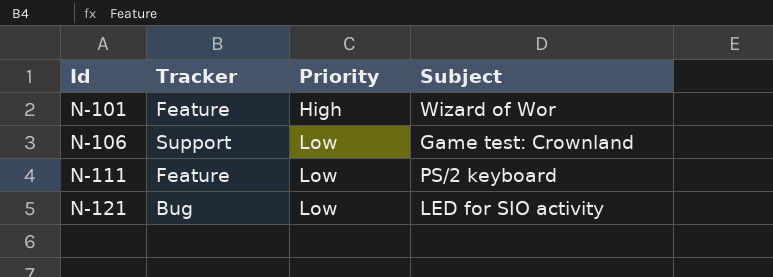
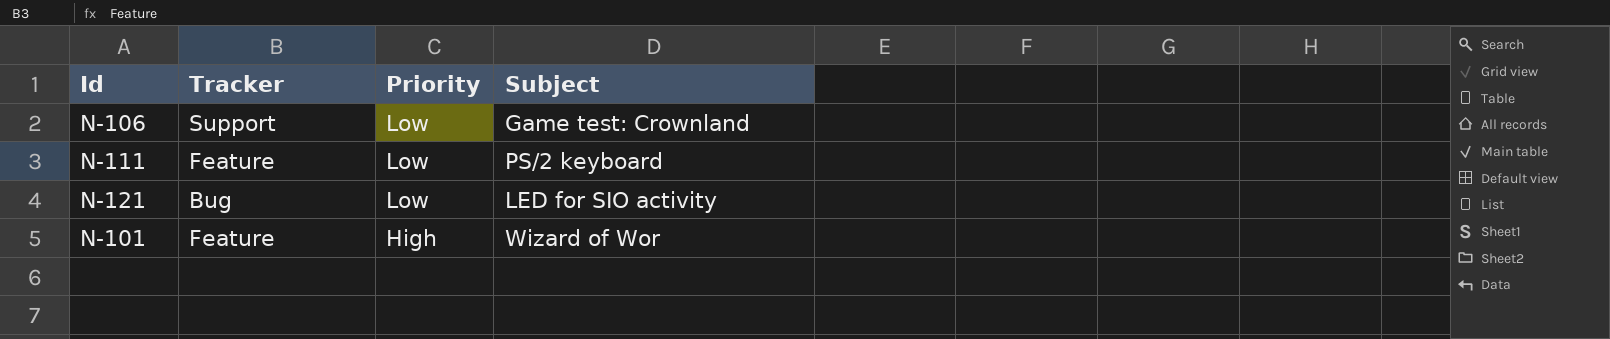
row order: Id ascending -> Priority descending

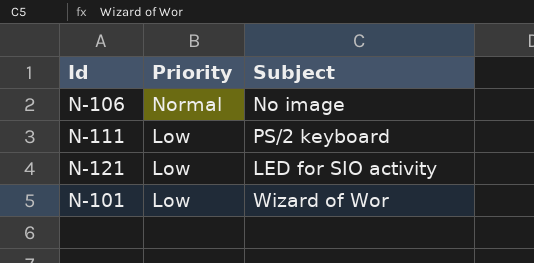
column Tracker | position: 2 -> none
N-106 | Priority: Low -> Normal
N-106 | Subject: Game test: Crownland -> No image
N-101 | Priority: High -> Low

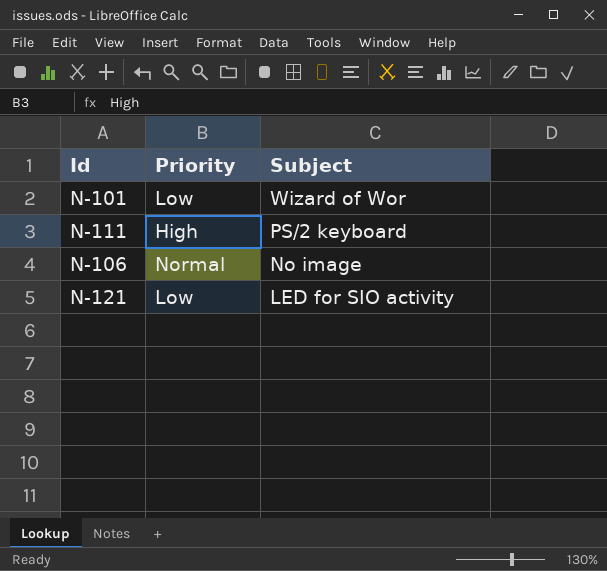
row order: Priority descending -> Subject descending
N-111 | Priority: Low -> High

